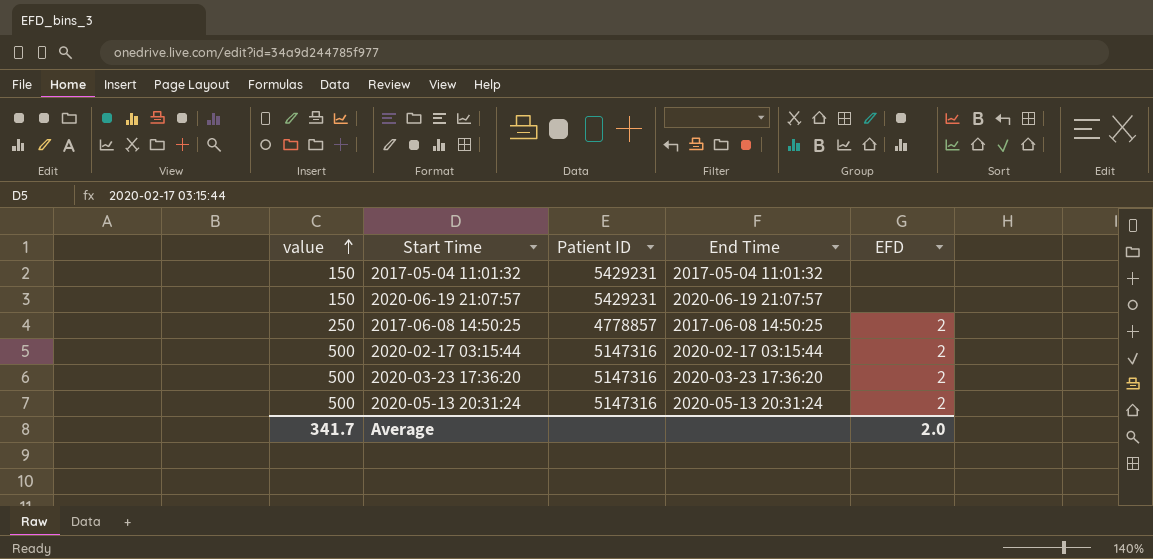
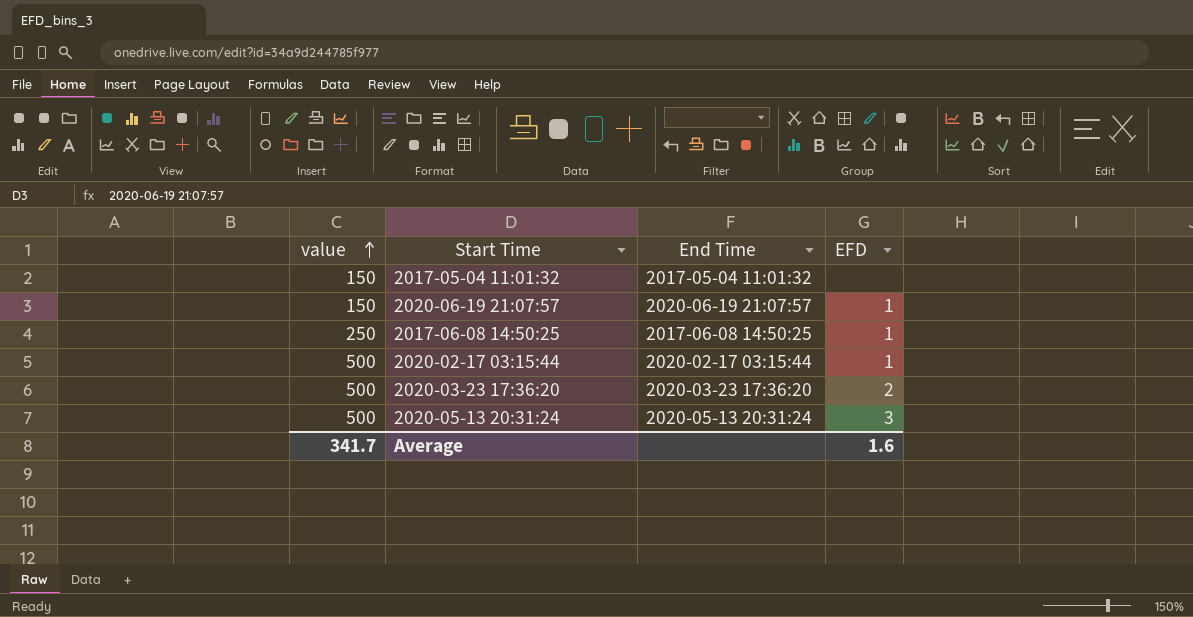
column Patient ID | position: 3 -> none
2020-06-19 21:07:57 | EFD: none -> 1
2017-06-08 14:50:25 | EFD: 2 -> 1
2020-02-17 03:15:44 | EFD: 2 -> 1
2020-05-13 20:31:24 | EFD: 2 -> 3
Average | EFD: 2.0 -> 1.6

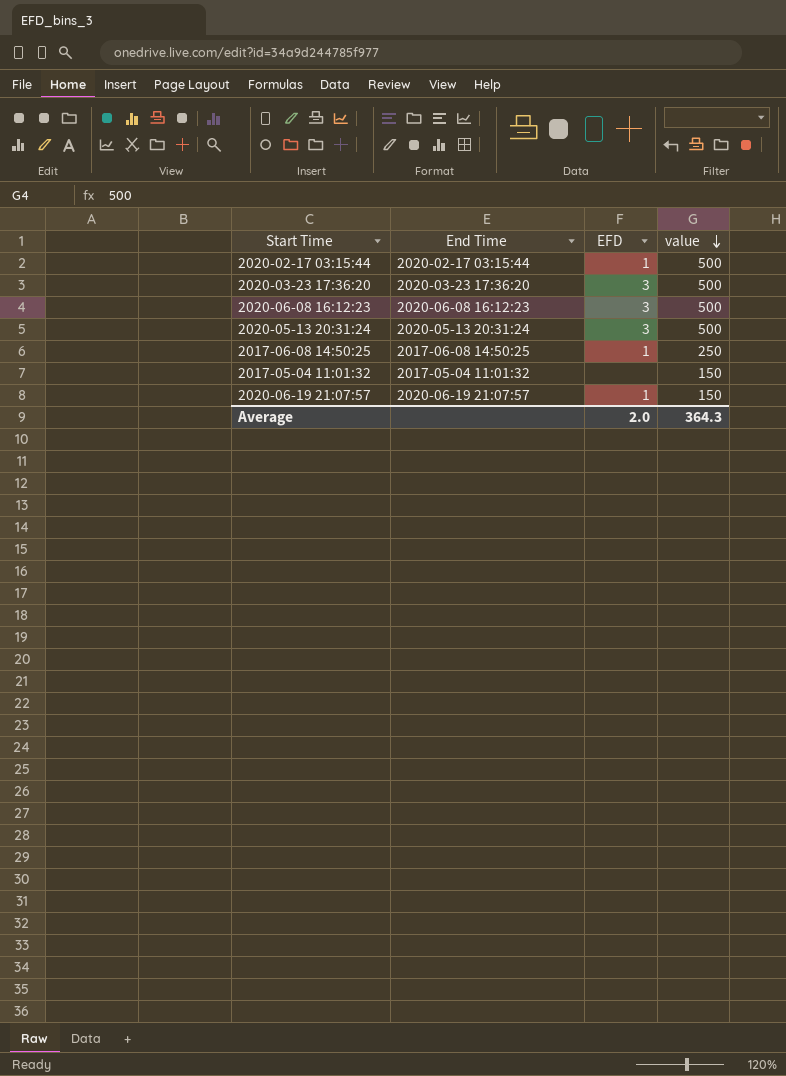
row order: value ascending -> value descending
column value | position: 1 -> 4
2020-03-23 17:36:20 | EFD: 2 -> 3
row 2020-06-08 16:12:23: none -> 2020-06-08 16:12:23 | 3 | 500
Average | EFD: 1.6 -> 2.0
Average | value: 341.7 -> 364.3

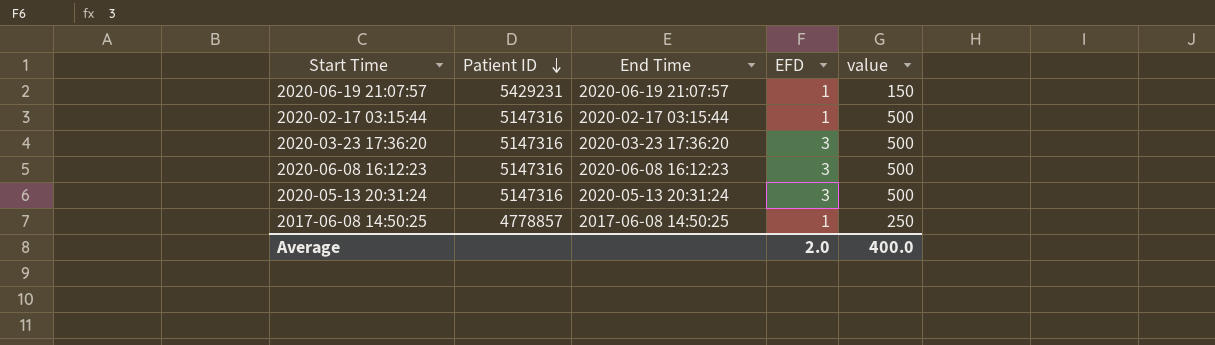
row order: value descending -> Patient ID descending
column Patient ID | position: none -> 2
row 2017-05-04 11:01:32: 2017-05-04 11:01:32 | none | 150 -> none
Average | value: 364.3 -> 400.0

